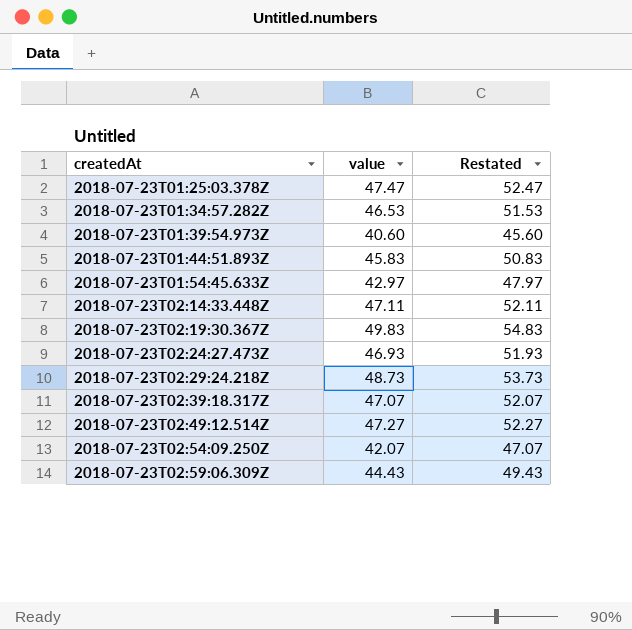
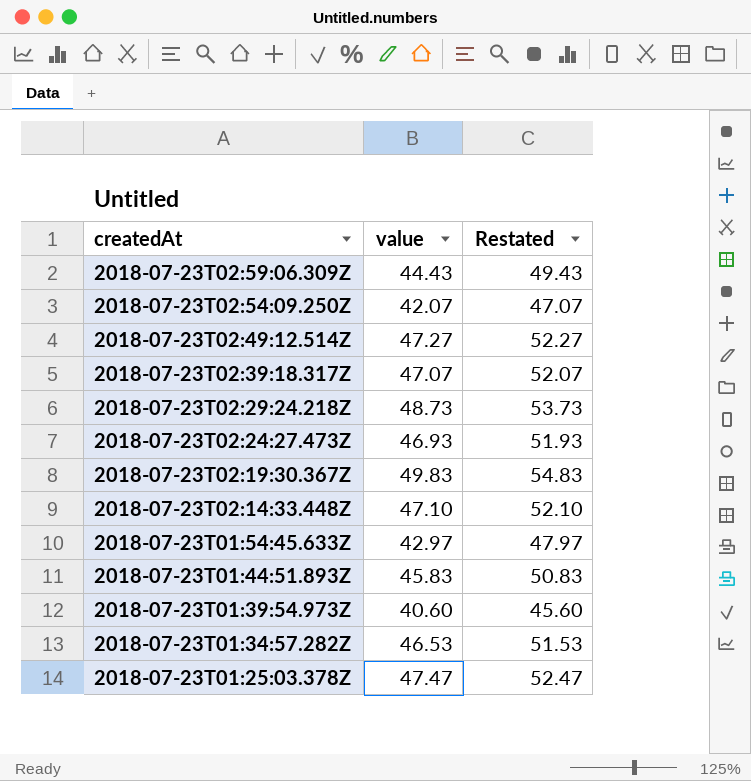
row order: createdAt ascending -> createdAt descending
2018-07-23T02:14:33.448Z | value: 47.11 -> 47.10
2018-07-23T02:14:33.448Z | Restated: 52.11 -> 52.10

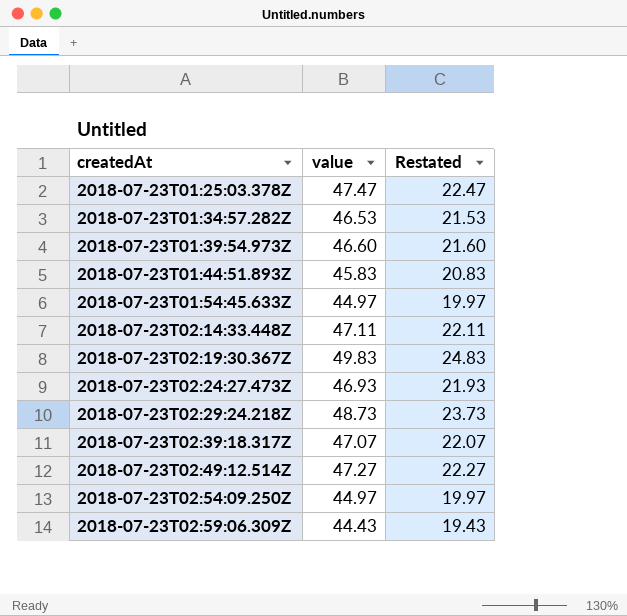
row order: createdAt descending -> createdAt ascending
column Restated | formula: [value] + 5 -> [value] - 25
2018-07-23T01:39:54.973Z | value: 40.60 -> 46.60
2018-07-23T01:54:45.633Z | value: 42.97 -> 44.97
2018-07-23T02:14:33.448Z | value: 47.10 -> 47.11
2018-07-23T02:54:09.250Z | value: 42.07 -> 44.97

